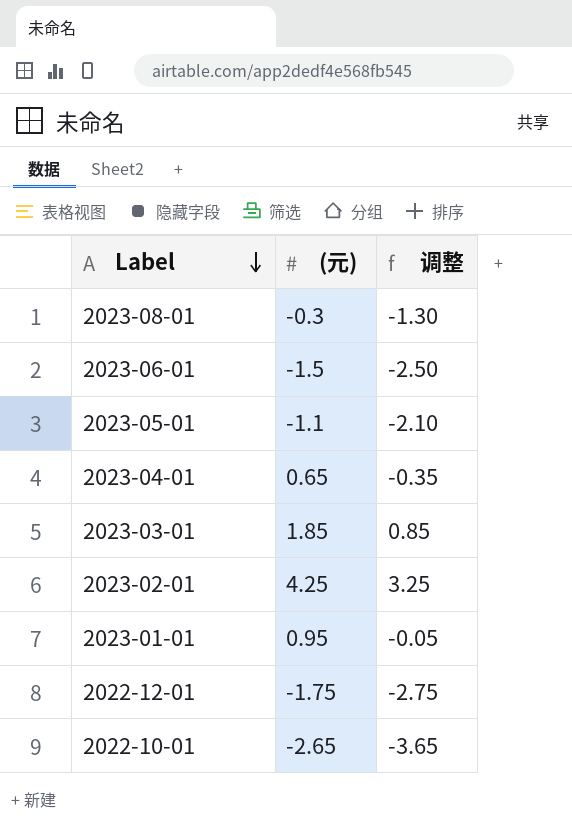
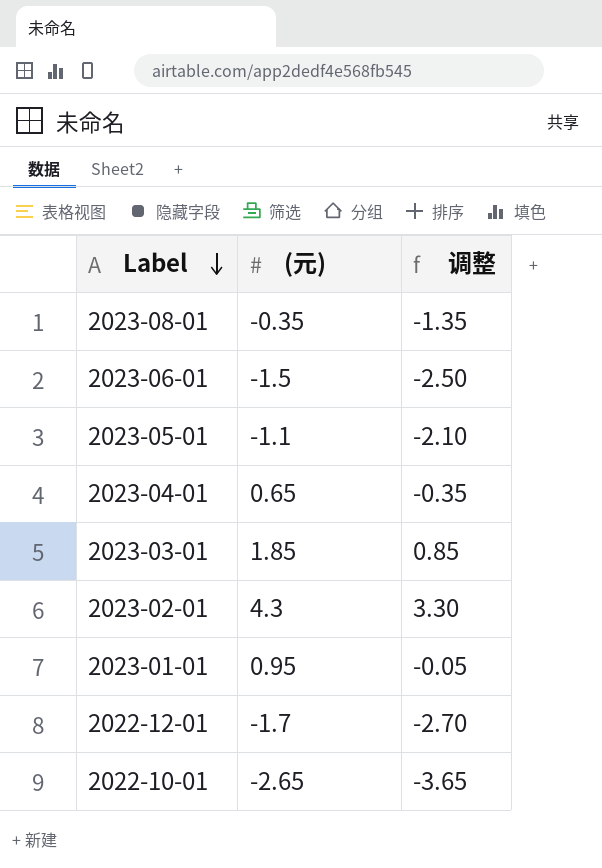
2023-08-01 | (元): -0.3 -> -0.35
2023-08-01 | 调整: -1.30 -> -1.35
2023-02-01 | (元): 4.25 -> 4.3
2023-02-01 | 调整: 3.25 -> 3.30
2022-12-01 | (元): -1.75 -> -1.7
2022-12-01 | 调整: -2.75 -> -2.70

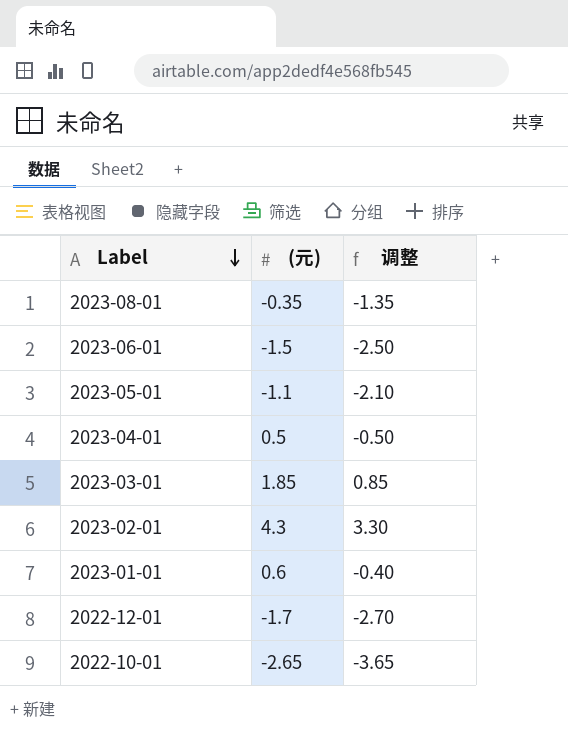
2023-04-01 | (元): 0.65 -> 0.5
2023-04-01 | 调整: -0.35 -> -0.50
2023-01-01 | (元): 0.95 -> 0.6
2023-01-01 | 调整: -0.05 -> -0.40

